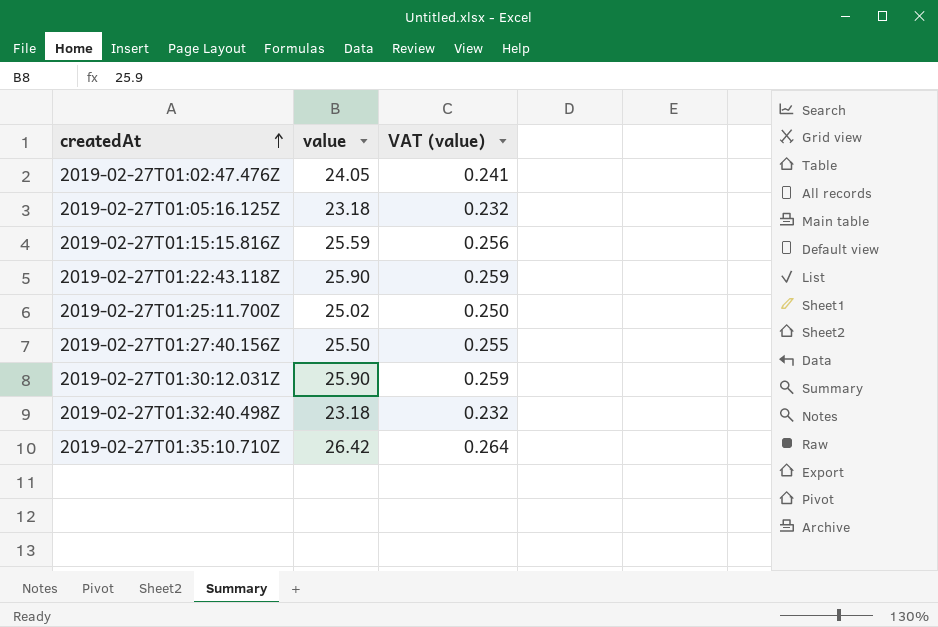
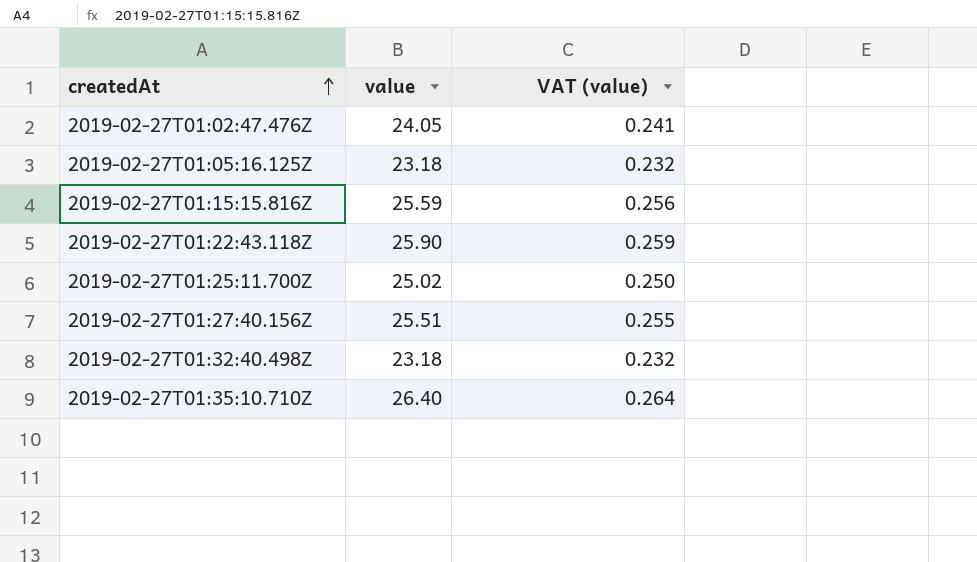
row 2019-02-27T01:30:12.031Z: 25.90 | 0.259 -> none
2019-02-27T01:27:40.156Z | value: 25.50 -> 25.51
2019-02-27T01:35:10.710Z | value: 26.42 -> 26.40

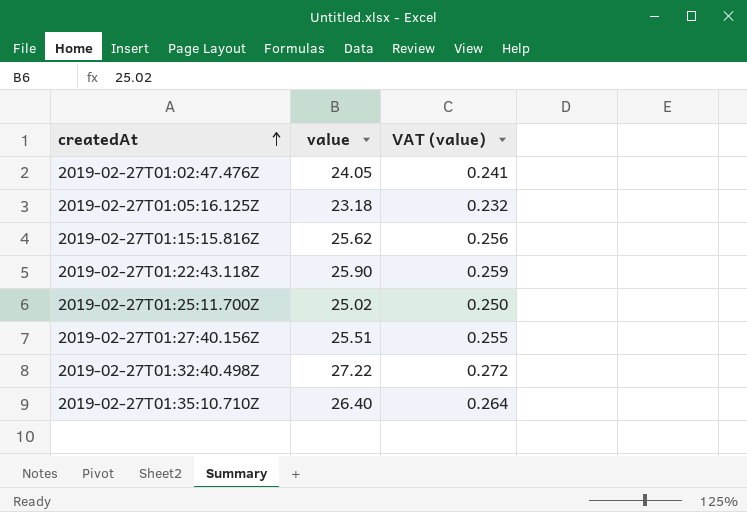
2019-02-27T01:15:15.816Z | value: 25.59 -> 25.62
2019-02-27T01:32:40.498Z | value: 23.18 -> 27.22
2019-02-27T01:32:40.498Z | VAT (value): 0.232 -> 0.272

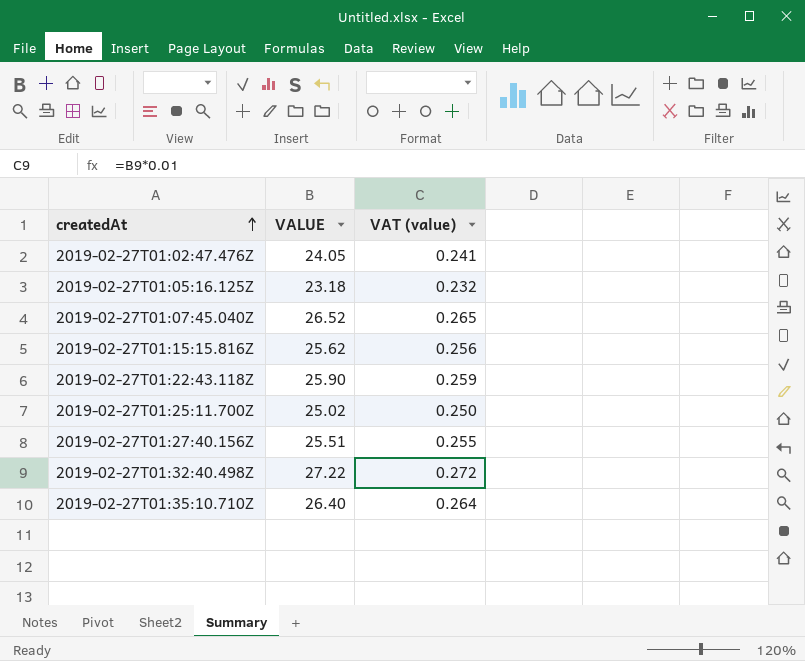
column name: value -> VALUE
row 2019-02-27T01:07:45.040Z: none -> 26.52 | 0.265

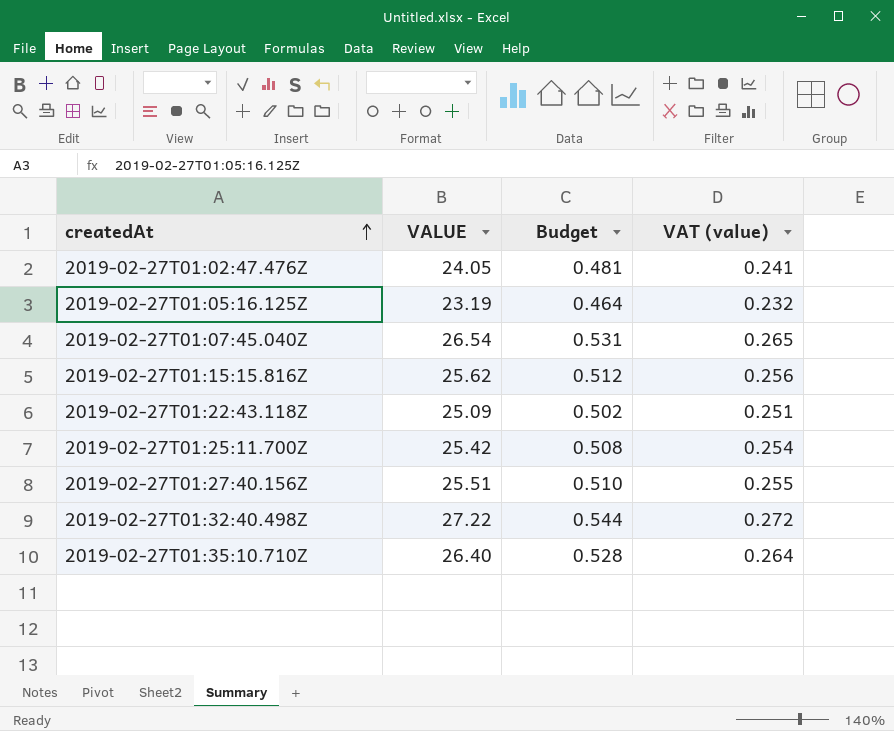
column Budget | formula: none -> [VALUE] * 0.02
2019-02-27T01:05:16.125Z | VALUE: 23.18 -> 23.19
2019-02-27T01:07:45.040Z | VALUE: 26.52 -> 26.54
2019-02-27T01:22:43.118Z | VALUE: 25.90 -> 25.09
2019-02-27T01:22:43.118Z | VAT (value): 0.259 -> 0.251
2019-02-27T01:25:11.700Z | VALUE: 25.02 -> 25.42
2019-02-27T01:25:11.700Z | VAT (value): 0.250 -> 0.254

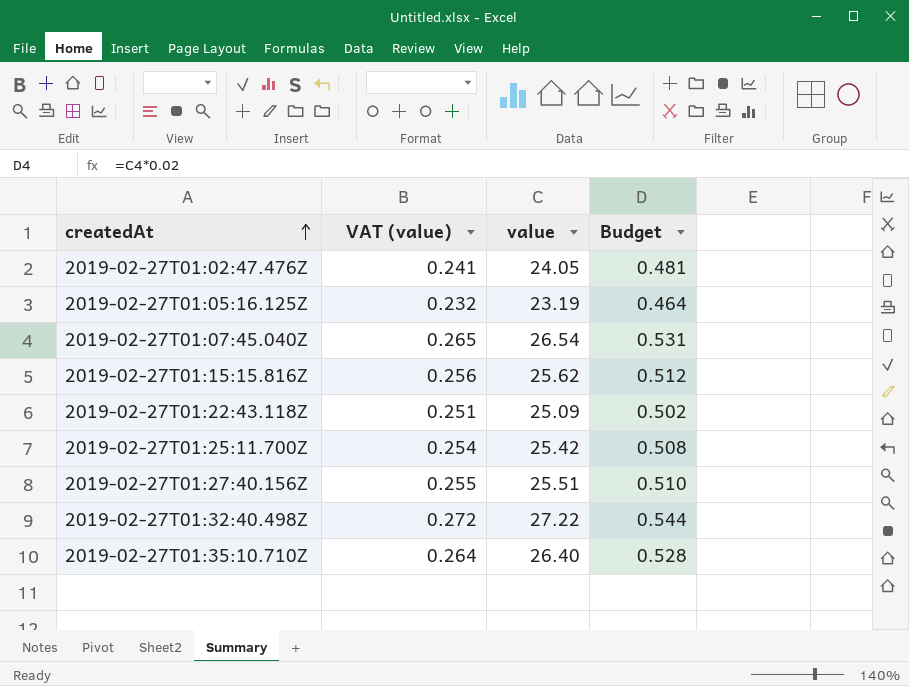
column VAT (value) | position: 4 -> 2
column name: VALUE -> value

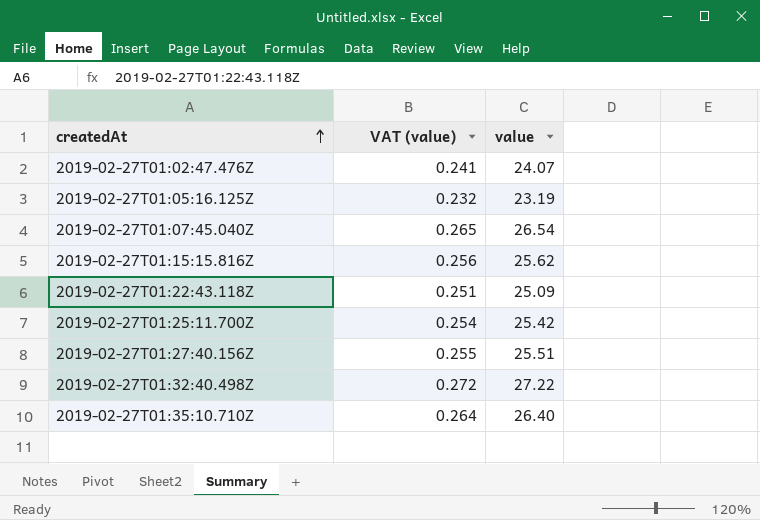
column Budget | formula: [value] * 0.02 -> none
2019-02-27T01:02:47.476Z | value: 24.05 -> 24.07

